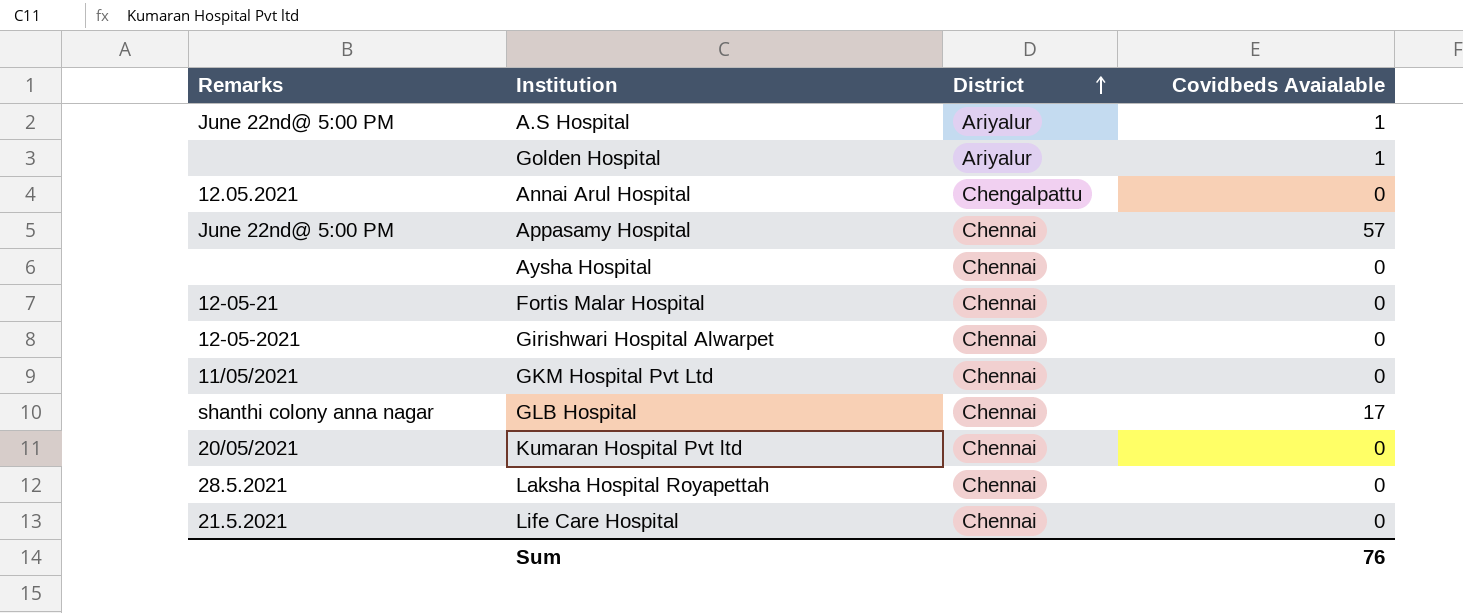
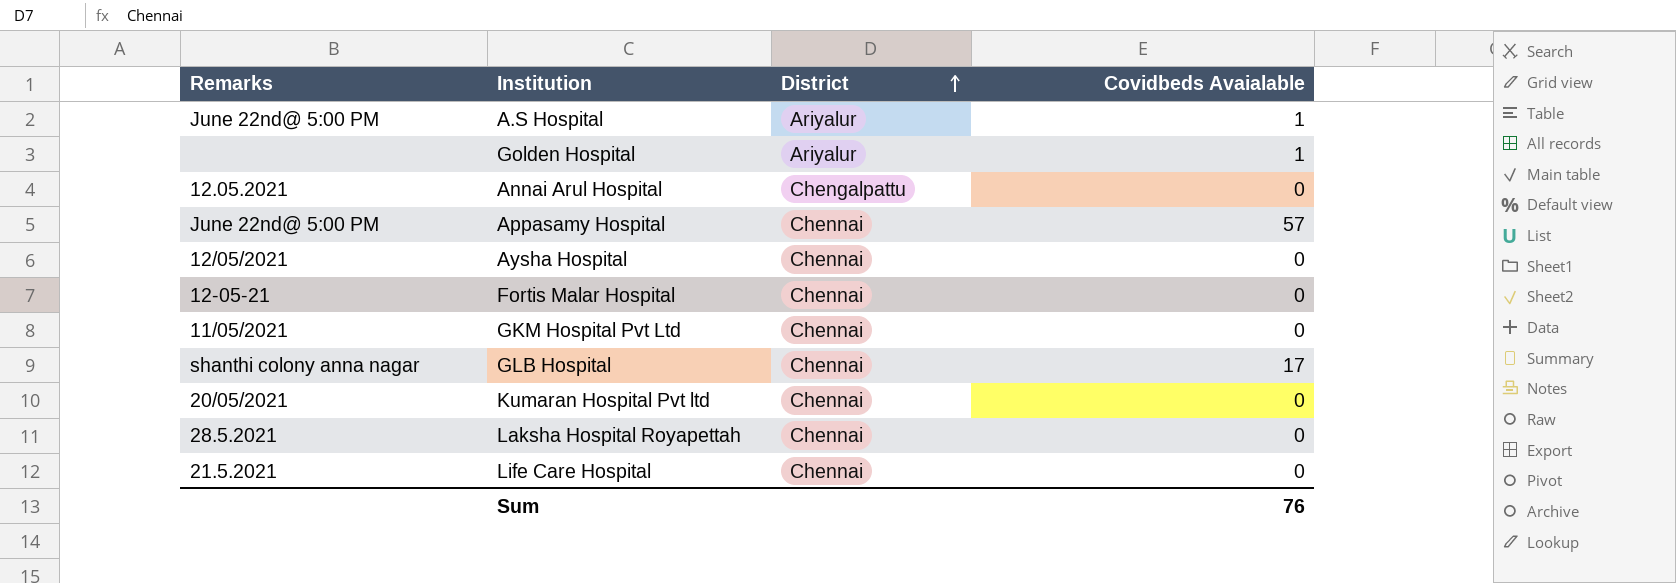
row Girishwari Hospital Alwarpet: 12-05-2021 | Chennai | 0 -> none
Aysha Hospital | Remarks: none -> 12/05/2021

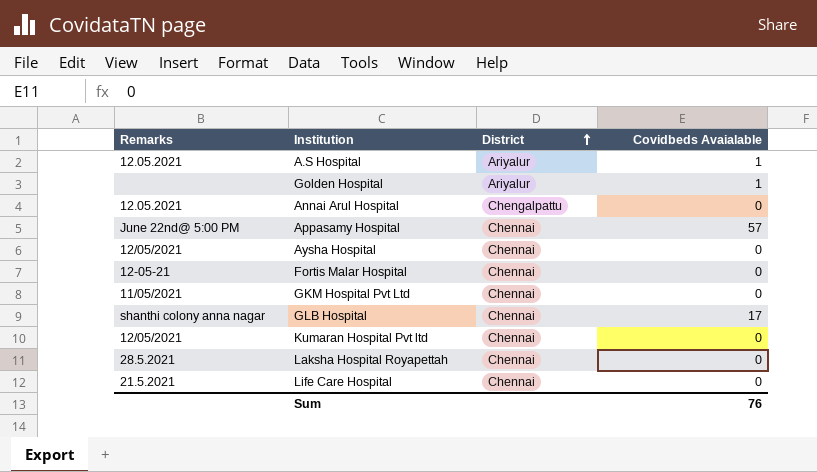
A.S Hospital | Remarks: June 22nd@ 5:00 PM -> 12.05.2021
Kumaran Hospital Pvt ltd | Remarks: 20/05/2021 -> 12/05/2021

